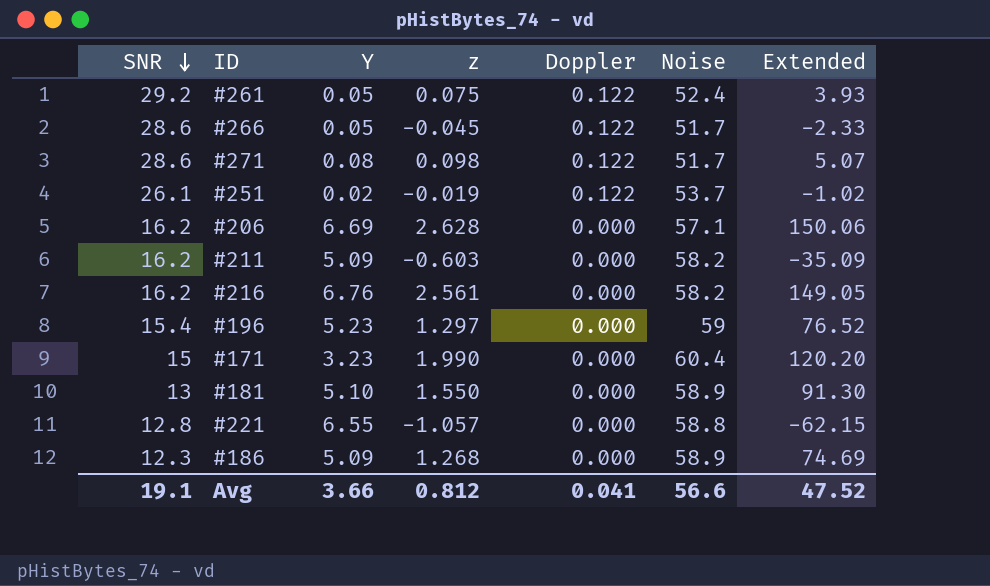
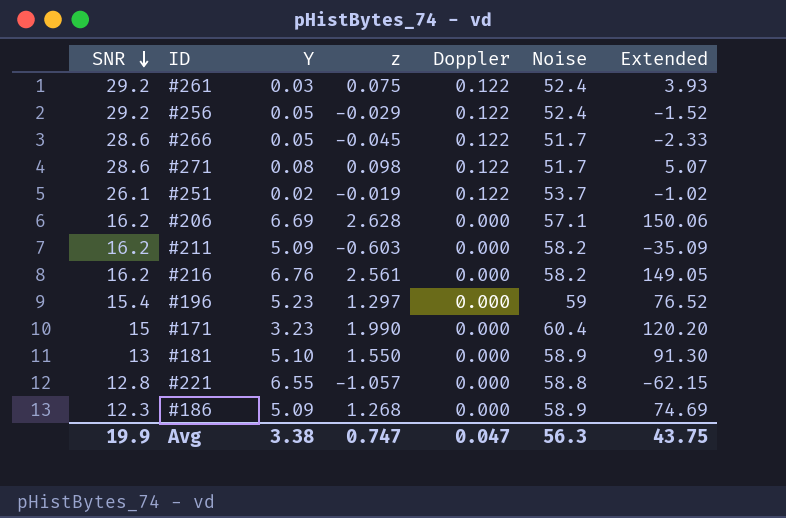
#261 | Y: 0.05 -> 0.03
row #256: none -> 29.2 | 0.05 | -0.029 | 0.122 | 52.4 | -1.52
Avg | SNR: 19.1 -> 19.9
Avg | Y: 3.66 -> 3.38
Avg | z: 0.812 -> 0.747
Avg | Doppler: 0.041 -> 0.047
Avg | Noise: 56.6 -> 56.3
Avg | Extended: 47.52 -> 43.75

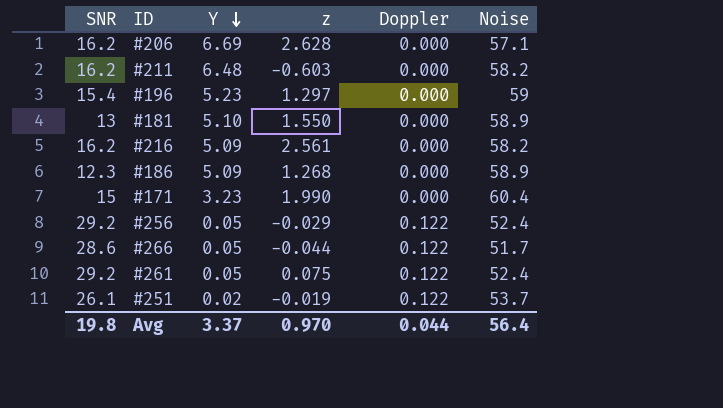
row order: SNR descending -> Y descending
column Extended | formula: [z] * [Noise] -> none
row #271: 28.6 | 0.08 | 0.098 | 0.122 | 51.7 | 5.07 -> none
row #221: 12.8 | 6.55 | -1.057 | 0.000 | 58.8 | -62.15 -> none
#211 | Y: 5.09 -> 6.48
#216 | Y: 6.76 -> 5.09
#266 | z: -0.045 -> -0.044
#261 | Y: 0.03 -> 0.05
Avg | SNR: 19.9 -> 19.8
Avg | Y: 3.38 -> 3.37
Avg | z: 0.747 -> 0.970
Avg | Doppler: 0.047 -> 0.044
Avg | Noise: 56.3 -> 56.4

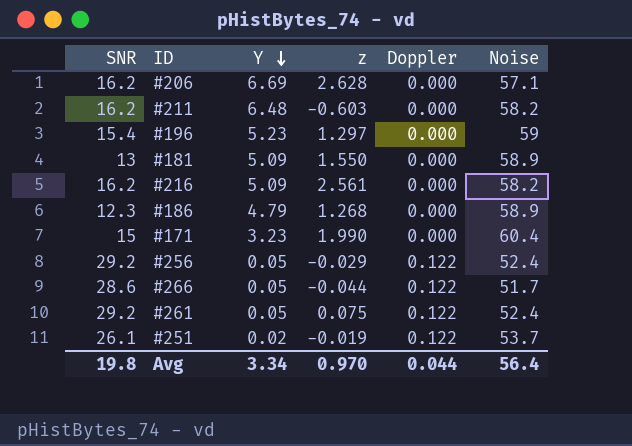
#181 | Y: 5.10 -> 5.09
#186 | Y: 5.09 -> 4.79
Avg | Y: 3.37 -> 3.34

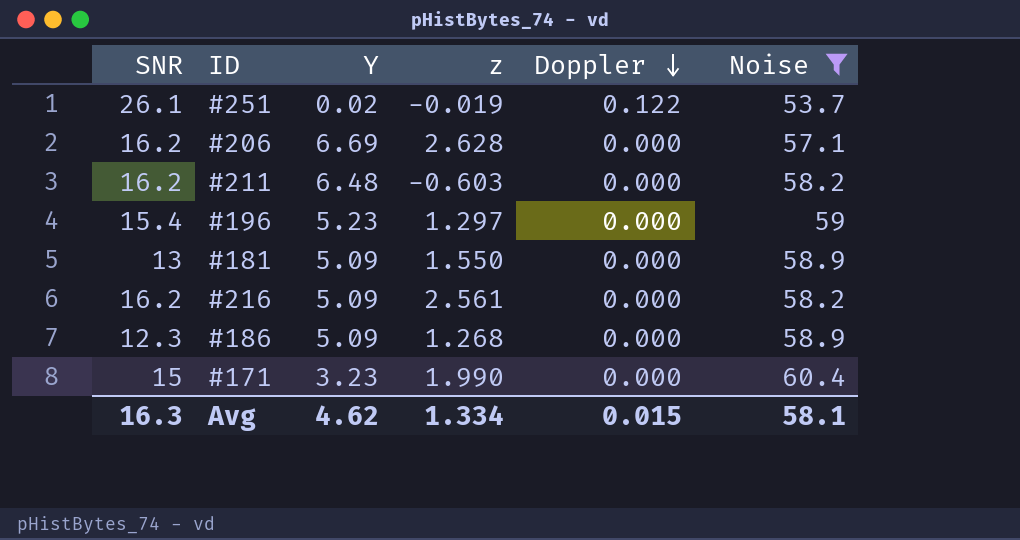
filter: none -> Noise >= 53.7
row order: Y descending -> Doppler descending
#186 | Y: 4.79 -> 5.09
Avg | SNR: 19.8 -> 16.3
Avg | Y: 3.34 -> 4.62
Avg | z: 0.970 -> 1.334
Avg | Doppler: 0.044 -> 0.015
Avg | Noise: 56.4 -> 58.1

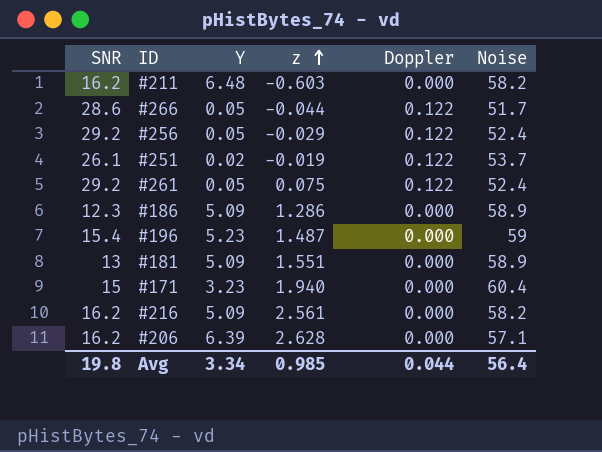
filter: Noise >= 53.7 -> none
row order: Doppler descending -> z ascending
#186 | z: 1.268 -> 1.286
#196 | z: 1.297 -> 1.487
#181 | z: 1.550 -> 1.551
#171 | z: 1.990 -> 1.940
#206 | Y: 6.69 -> 6.39
Avg | SNR: 16.3 -> 19.8
Avg | Y: 4.62 -> 3.34
Avg | z: 1.334 -> 0.985
Avg | Doppler: 0.015 -> 0.044
Avg | Noise: 58.1 -> 56.4

